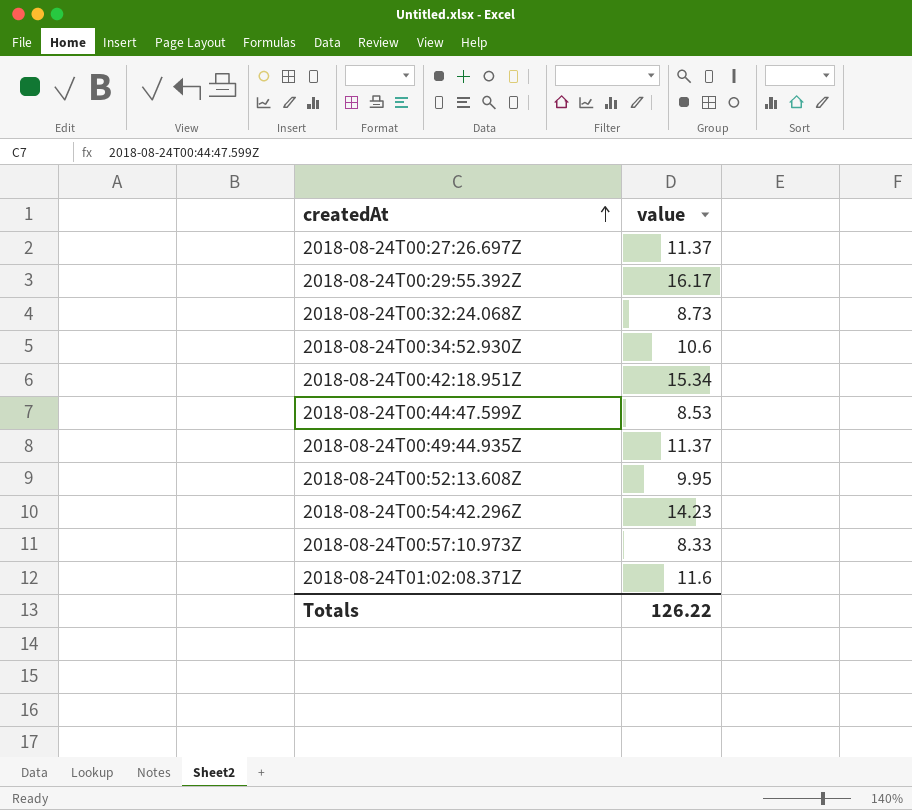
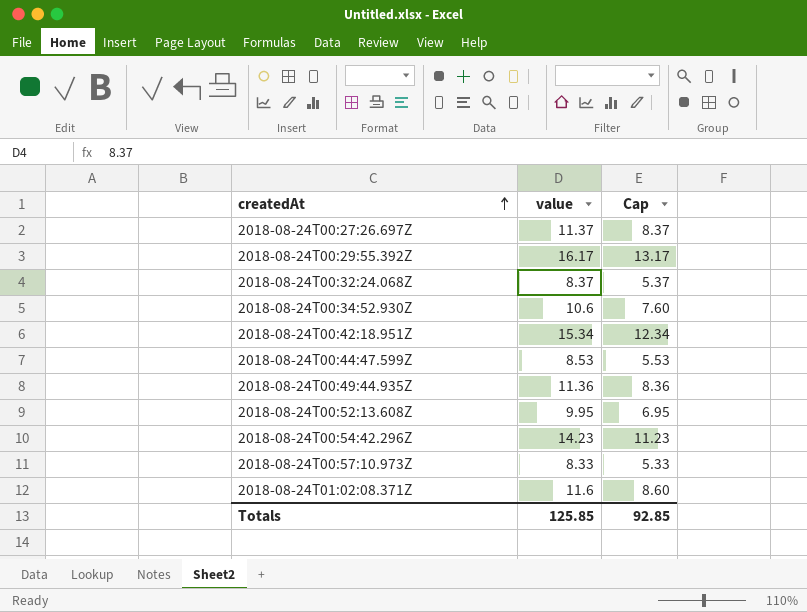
column Cap | formula: none -> [value] - 3
2018-08-24T00:32:24.068Z | value: 8.73 -> 8.37
2018-08-24T00:49:44.935Z | value: 11.37 -> 11.36
Totals | value: 126.22 -> 125.85

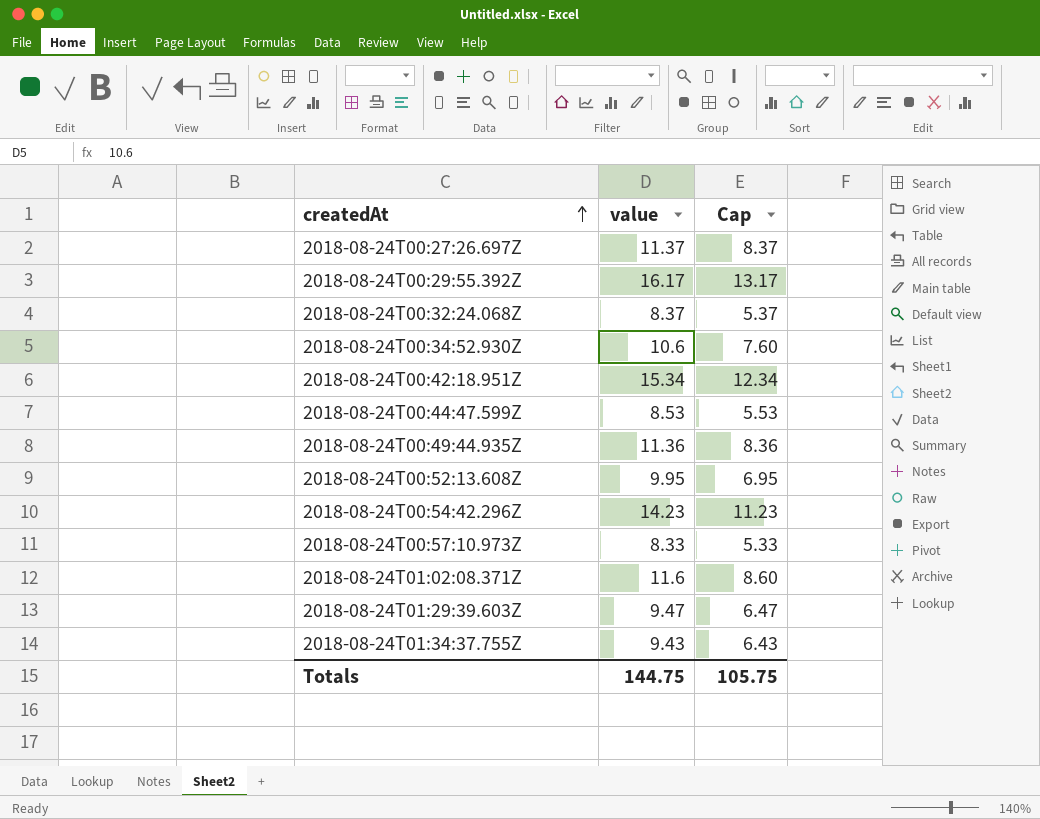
row 2018-08-24T01:29:39.603Z: none -> 9.47 | 6.47
row 2018-08-24T01:34:37.755Z: none -> 9.43 | 6.43
Totals | value: 125.85 -> 144.75
Totals | Cap: 92.85 -> 105.75

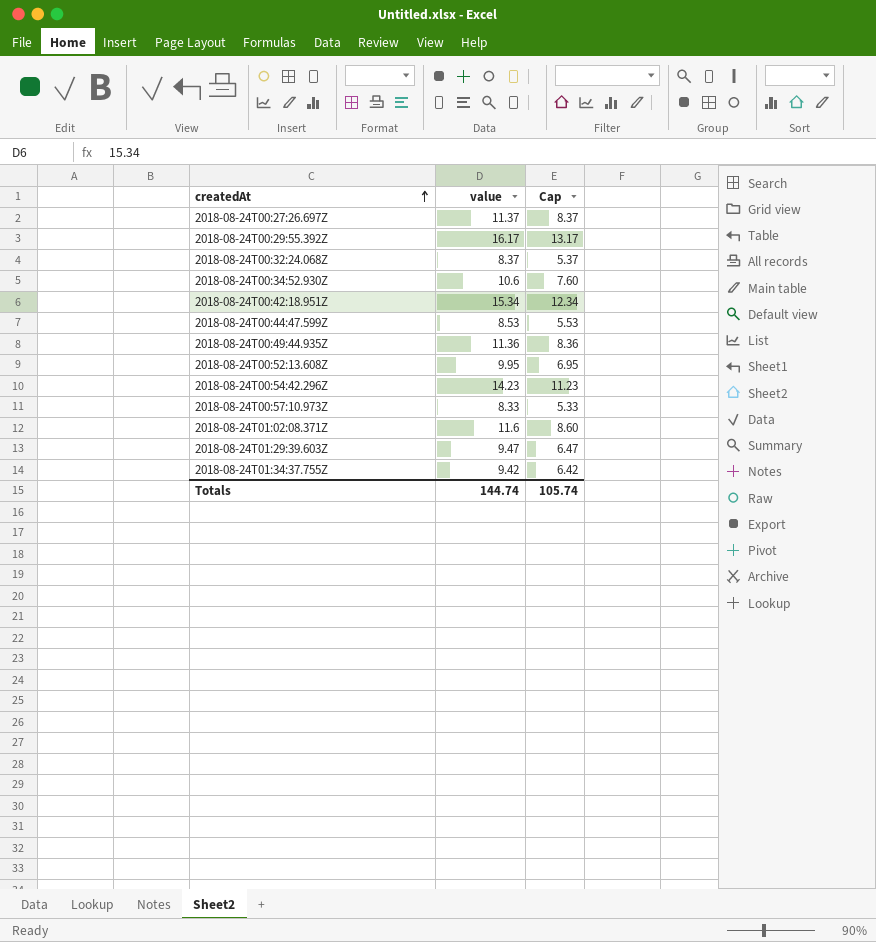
2018-08-24T01:34:37.755Z | value: 9.43 -> 9.42
2018-08-24T01:34:37.755Z | Cap: 6.43 -> 6.42
Totals | value: 144.75 -> 144.74
Totals | Cap: 105.75 -> 105.74

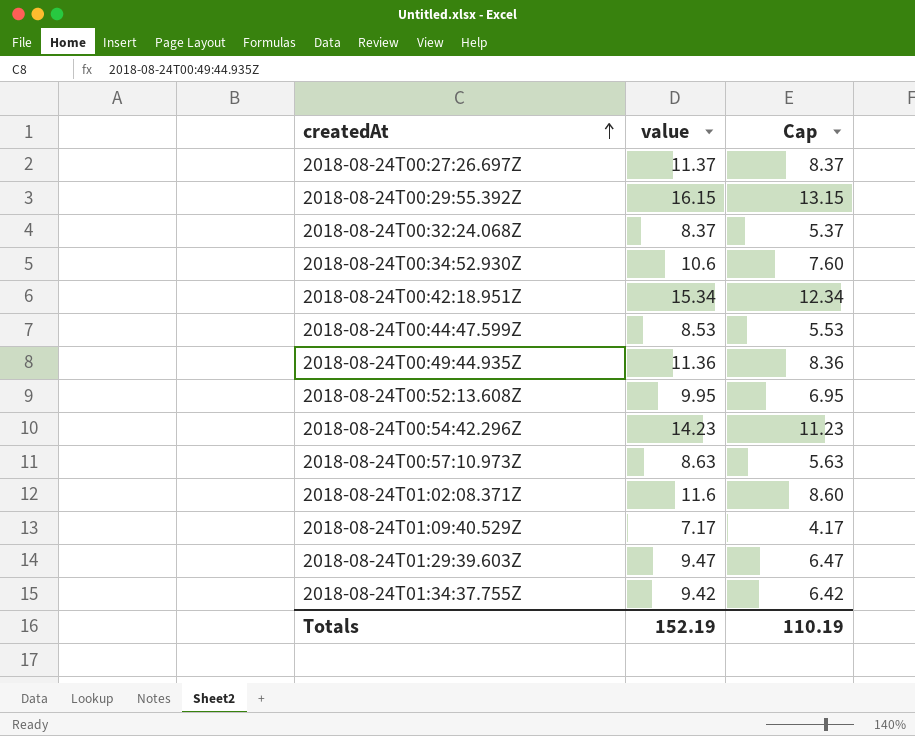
2018-08-24T00:29:55.392Z | value: 16.17 -> 16.15
2018-08-24T00:29:55.392Z | Cap: 13.17 -> 13.15
2018-08-24T00:57:10.973Z | value: 8.33 -> 8.63
2018-08-24T00:57:10.973Z | Cap: 5.33 -> 5.63
row 2018-08-24T01:09:40.529Z: none -> 7.17 | 4.17
Totals | value: 144.74 -> 152.19
Totals | Cap: 105.74 -> 110.19

